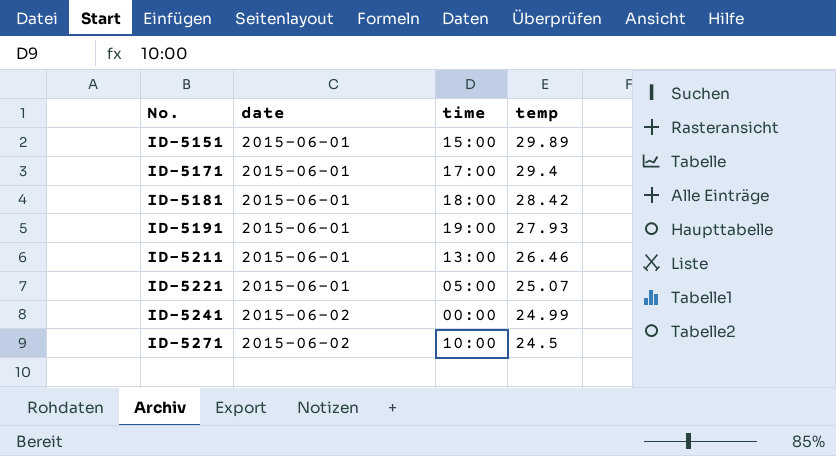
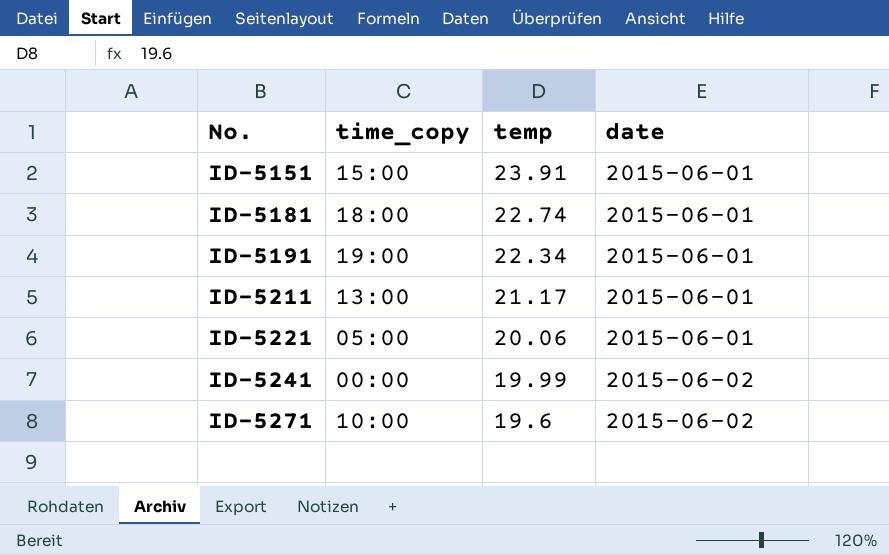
column name: time -> time_copy
column date | position: 2 -> 4
row ID-5171: 2015-06-01 | 17:00 | 29.4 -> none
ID-5151 | temp: 29.89 -> 23.91
ID-5181 | temp: 28.42 -> 22.74
ID-5191 | temp: 27.93 -> 22.34
ID-5211 | temp: 26.46 -> 21.17
ID-5221 | temp: 25.07 -> 20.06
ID-5241 | temp: 24.99 -> 19.99
ID-5271 | temp: 24.5 -> 19.6

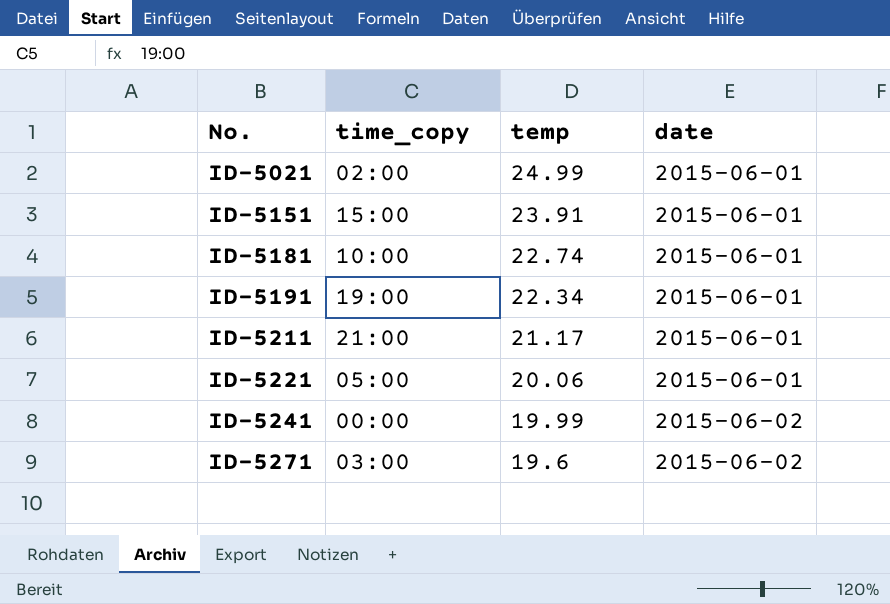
row ID-5021: none -> 02:00 | 24.99 | 2015-06-01
ID-5181 | time_copy: 18:00 -> 10:00
ID-5211 | time_copy: 13:00 -> 21:00
ID-5271 | time_copy: 10:00 -> 03:00

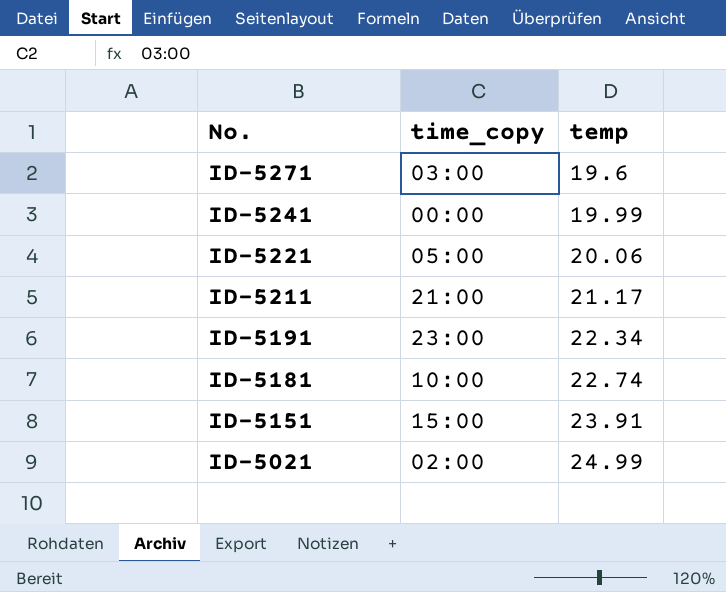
row order: No. ascending -> No. descending
column date | position: 4 -> none
ID-5191 | time_copy: 19:00 -> 23:00

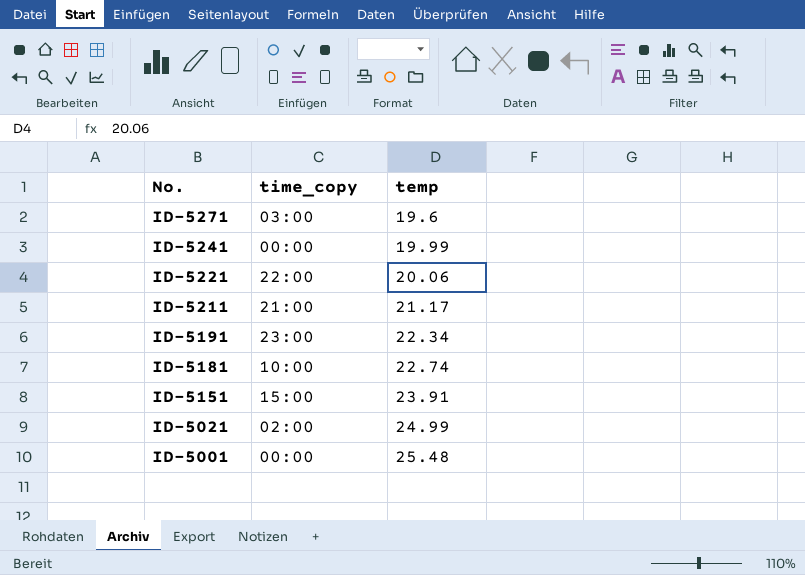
ID-5221 | time_copy: 05:00 -> 22:00
row ID-5001: none -> 00:00 | 25.48

